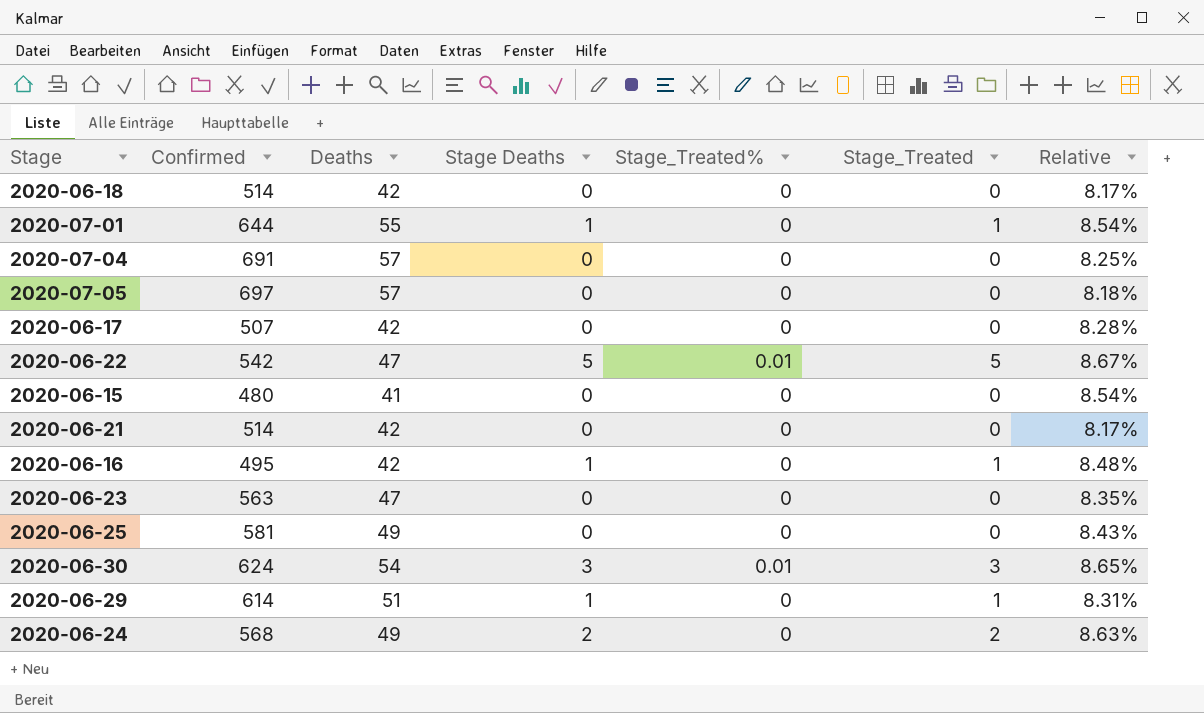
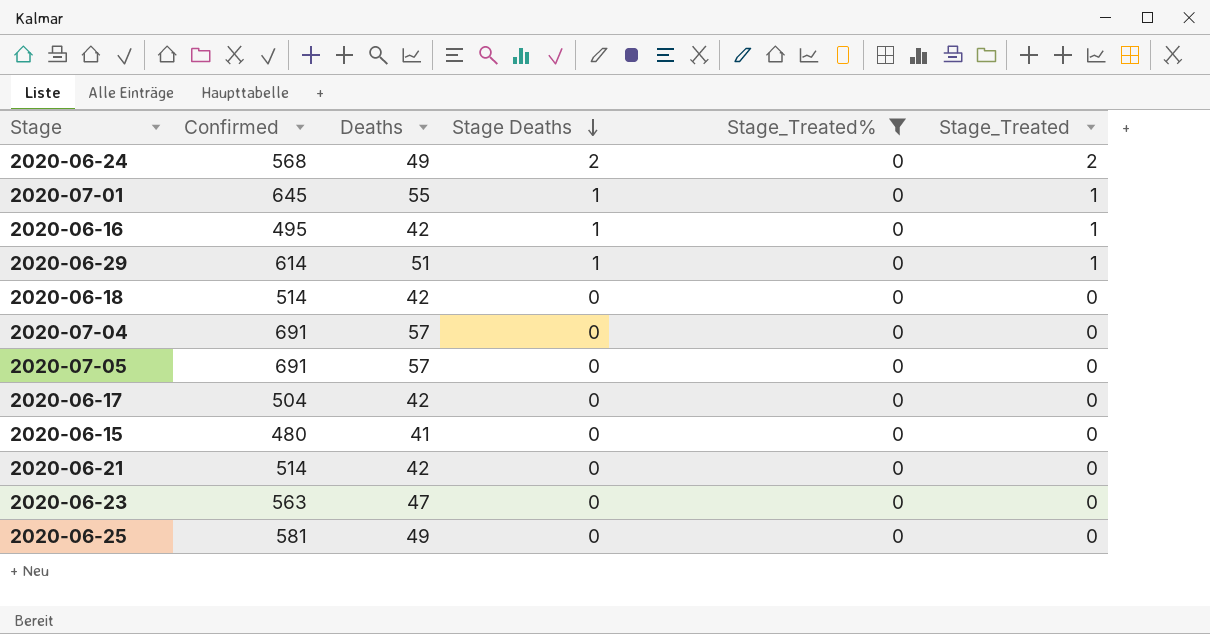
filter: none -> Stage_Treated% = 0
row order: none -> Stage Deaths descending
column Relative | formula: [Deaths] / [Confirmed] -> none
2020-07-01 | Confirmed: 644 -> 645
2020-07-05 | Confirmed: 697 -> 691
2020-06-17 | Confirmed: 507 -> 504

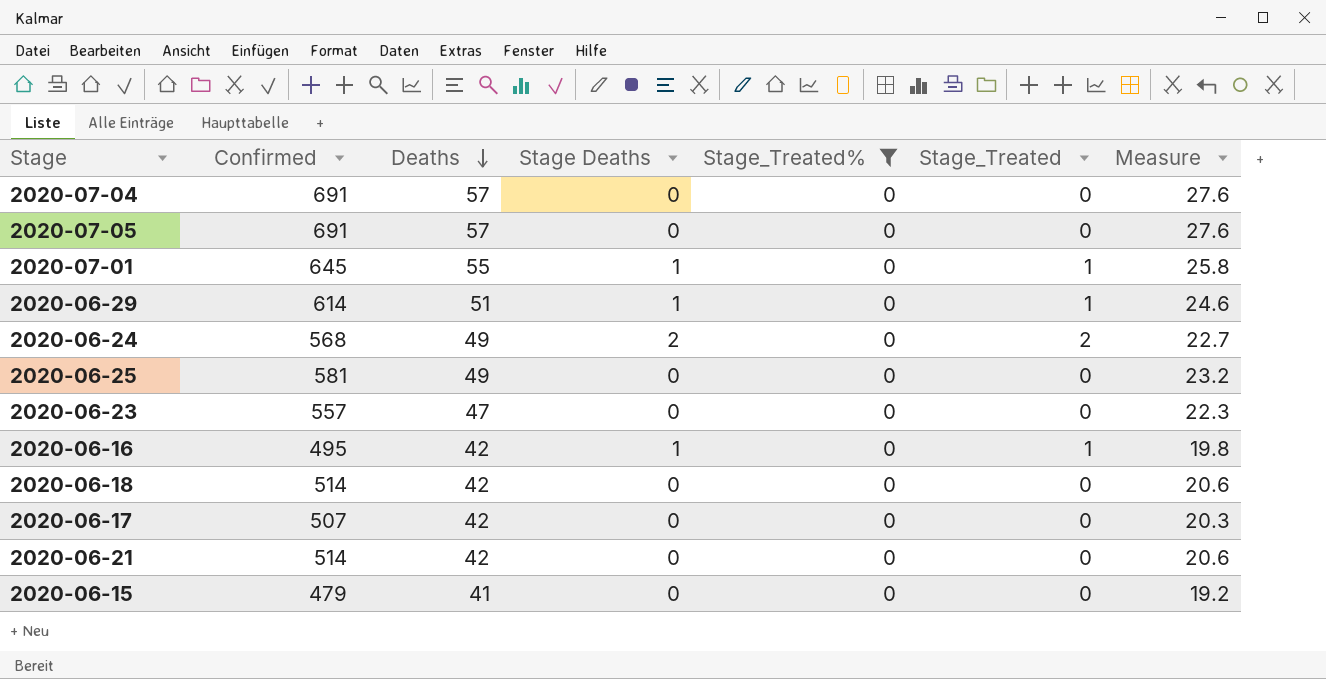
row order: Stage Deaths descending -> Deaths descending
column Measure | formula: none -> [Confirmed] * 0.04
2020-06-23 | Confirmed: 563 -> 557
2020-06-17 | Confirmed: 504 -> 507
2020-06-15 | Confirmed: 480 -> 479

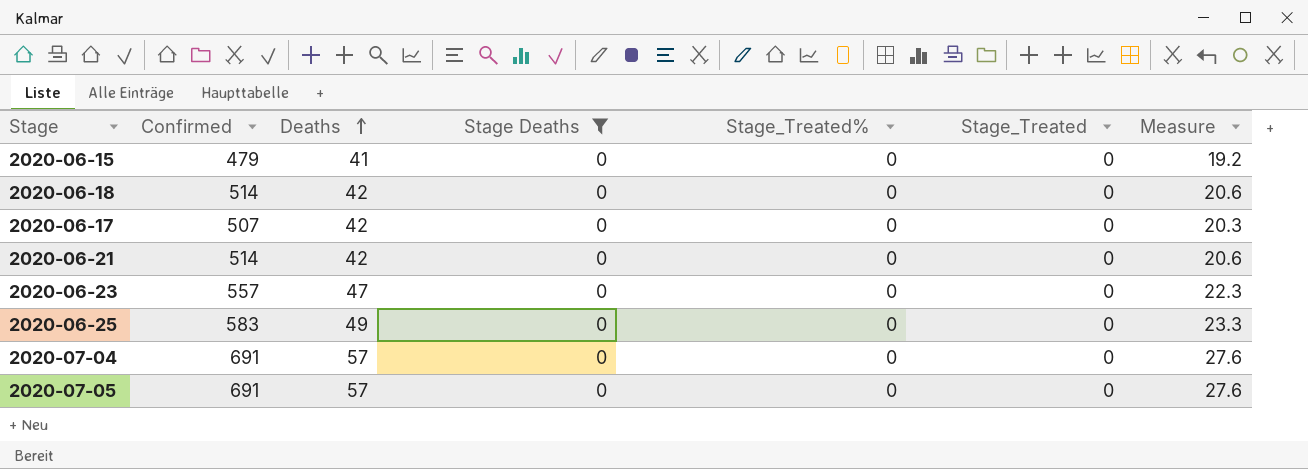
filter: Stage_Treated% = 0 -> Stage Deaths = 0
row order: Deaths descending -> Deaths ascending
2020-06-25 | Confirmed: 581 -> 583
2020-06-25 | Measure: 23.2 -> 23.3

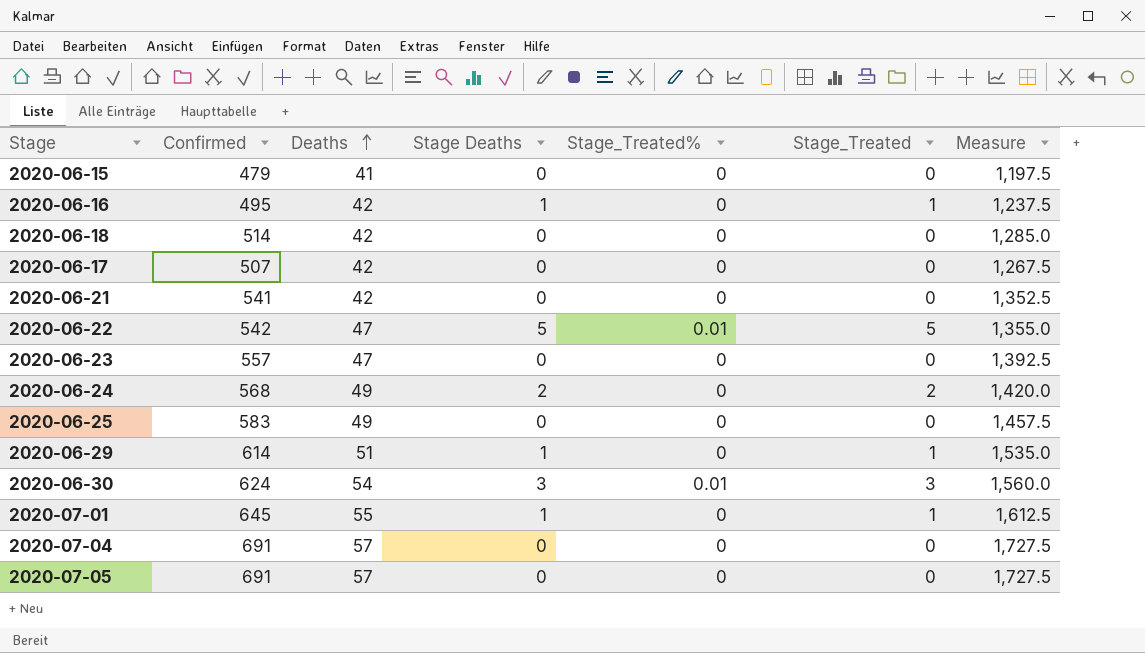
filter: Stage Deaths = 0 -> none
column Measure | formula: [Confirmed] * 0.04 -> [Confirmed] * 2.5
2020-06-21 | Confirmed: 514 -> 541

